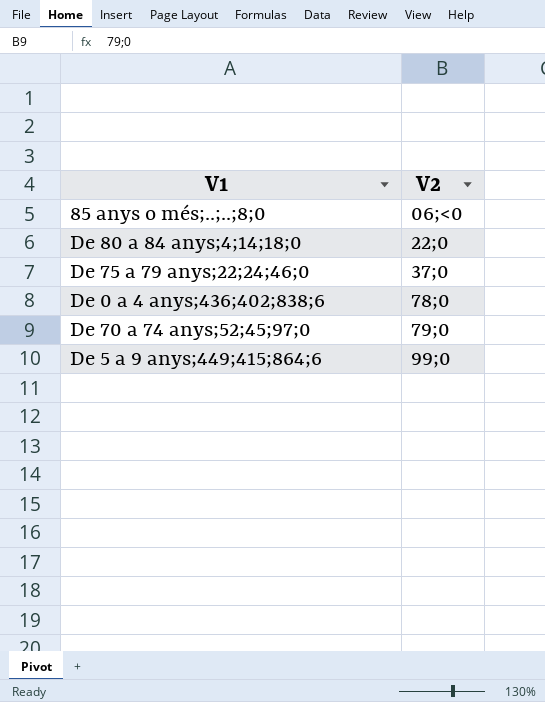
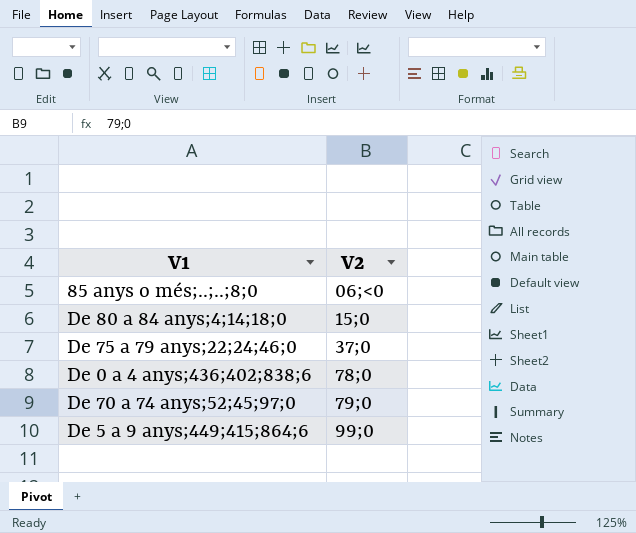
De 80 a 84 anys;4;14;18;0 | V2: 22;0 -> 15;0

